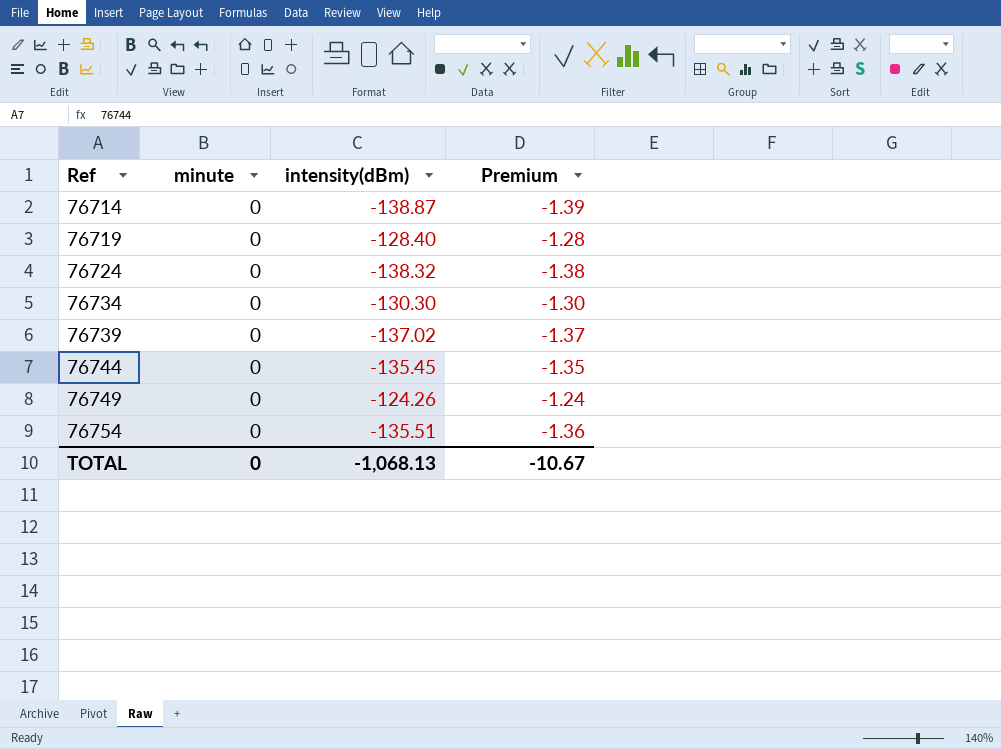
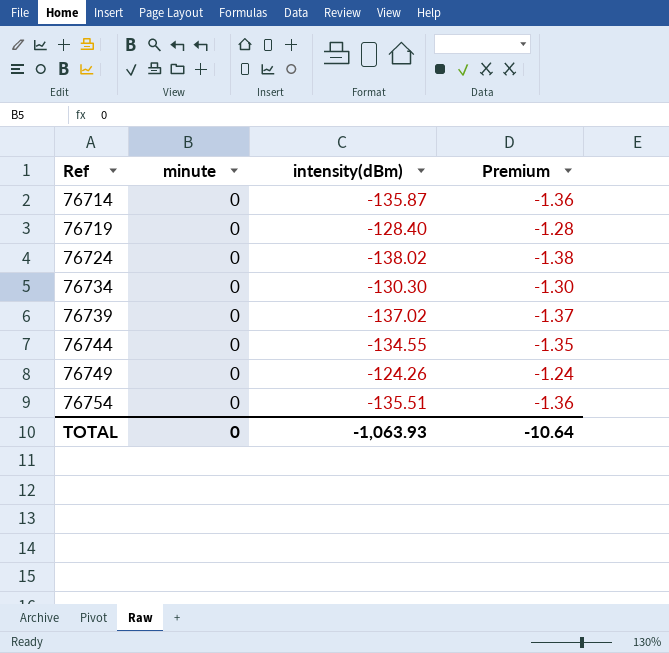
76714 | intensity(dBm): -138.87 -> -135.87
76714 | Premium: -1.39 -> -1.36
76724 | intensity(dBm): -138.32 -> -138.02
76744 | intensity(dBm): -135.45 -> -134.55
TOTAL | intensity(dBm): -1,068.13 -> -1,063.93
TOTAL | Premium: -10.67 -> -10.64

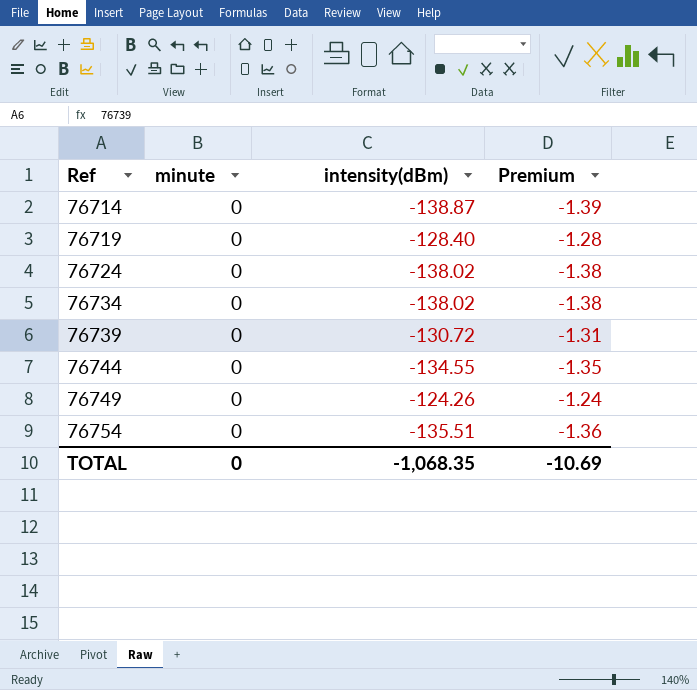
76714 | intensity(dBm): -135.87 -> -138.87
76714 | Premium: -1.36 -> -1.39
76734 | intensity(dBm): -130.30 -> -138.02
76734 | Premium: -1.30 -> -1.38
76739 | intensity(dBm): -137.02 -> -130.72
76739 | Premium: -1.37 -> -1.31
TOTAL | intensity(dBm): -1,063.93 -> -1,068.35
TOTAL | Premium: -10.64 -> -10.69

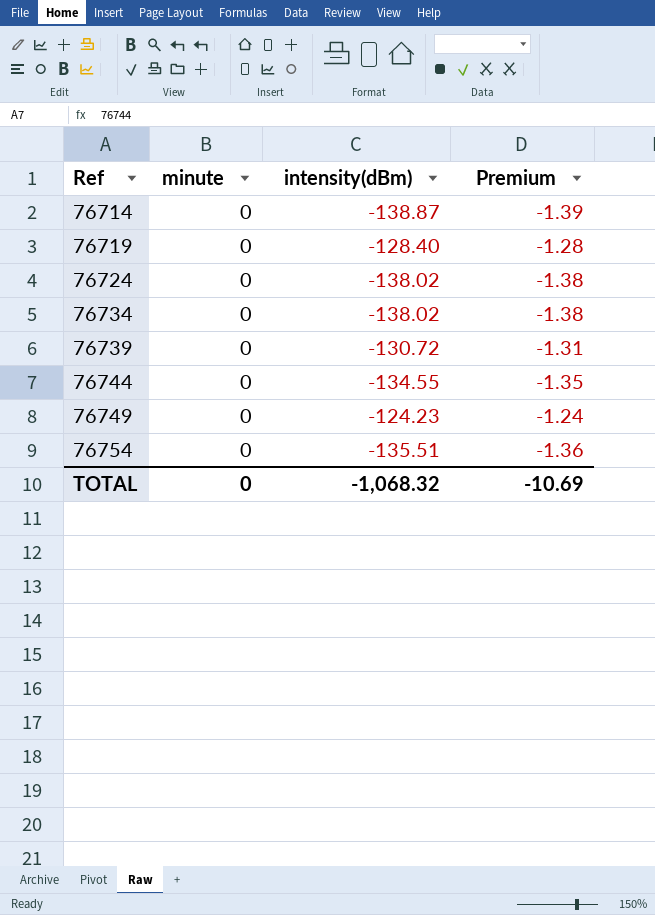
76749 | intensity(dBm): -124.26 -> -124.23
TOTAL | intensity(dBm): -1,068.35 -> -1,068.32

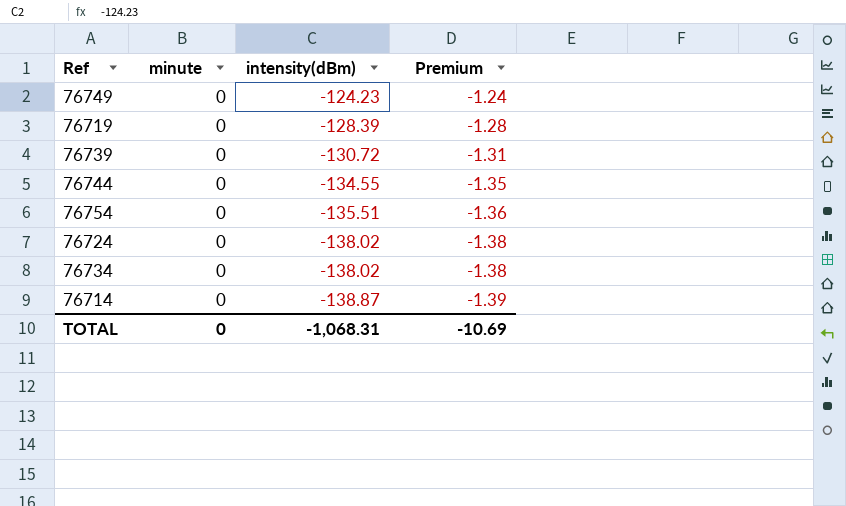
row order: Ref ascending -> intensity(dBm) descending
76719 | intensity(dBm): -128.40 -> -128.39
TOTAL | intensity(dBm): -1,068.32 -> -1,068.31

